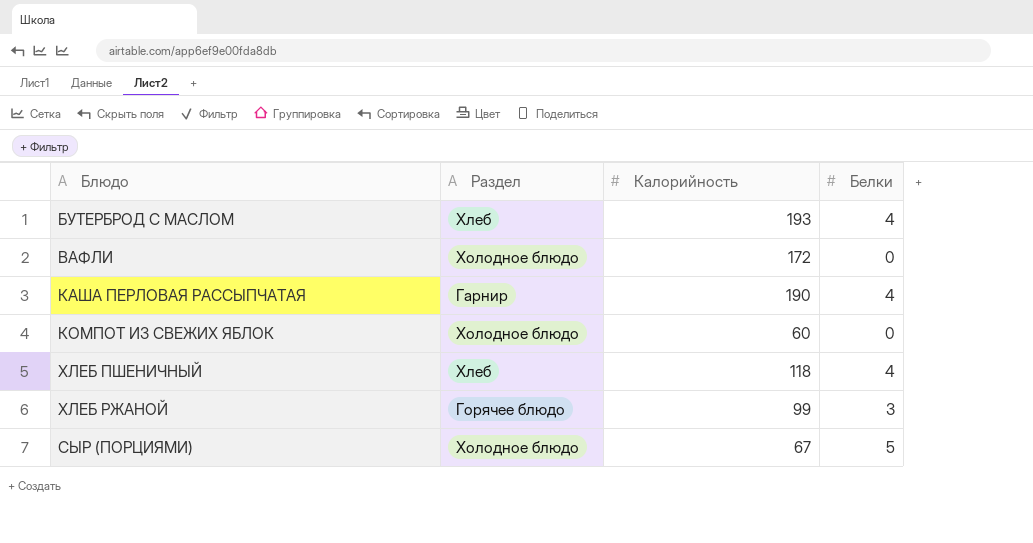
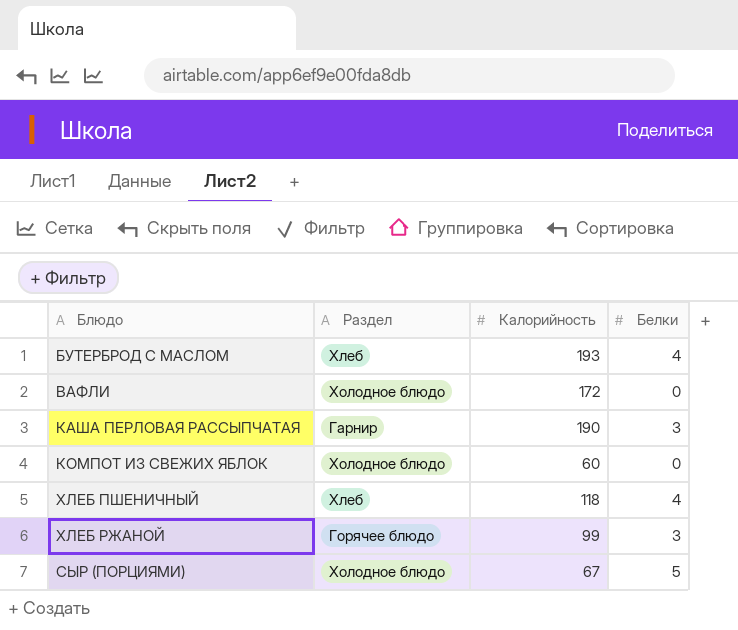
КАША ПЕРЛОВАЯ РАССЫПЧАТАЯ | Белки: 4 -> 3

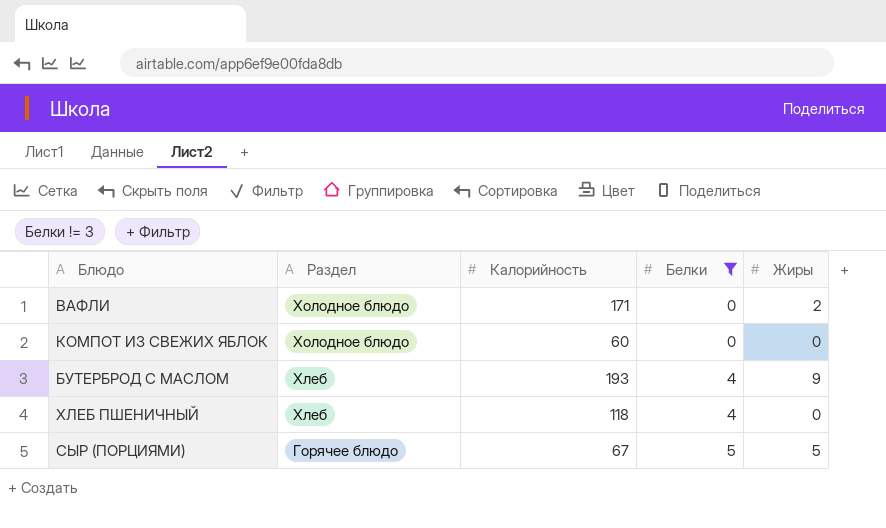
filter: none -> Белки != 3
row order: none -> Раздел descending
column Жиры | position: none -> 5
ВАФЛИ | Калорийность: 172 -> 171
СЫР (ПОРЦИЯМИ) | Раздел: Холодное блюдо -> Горячее блюдо

